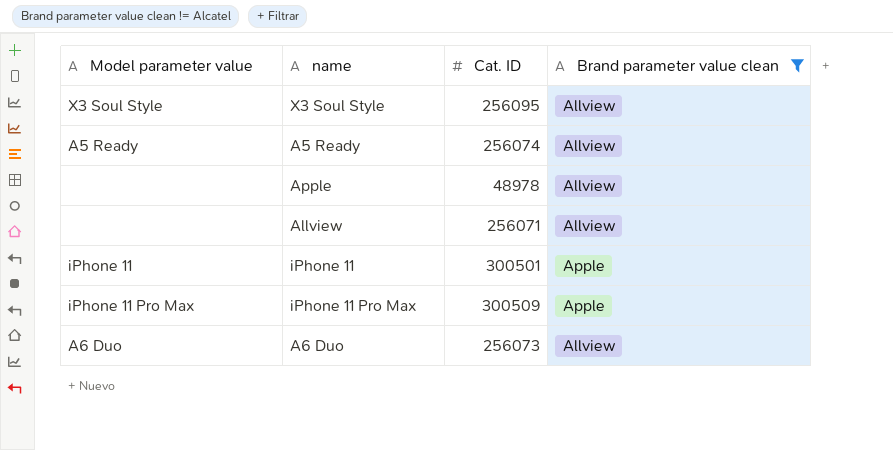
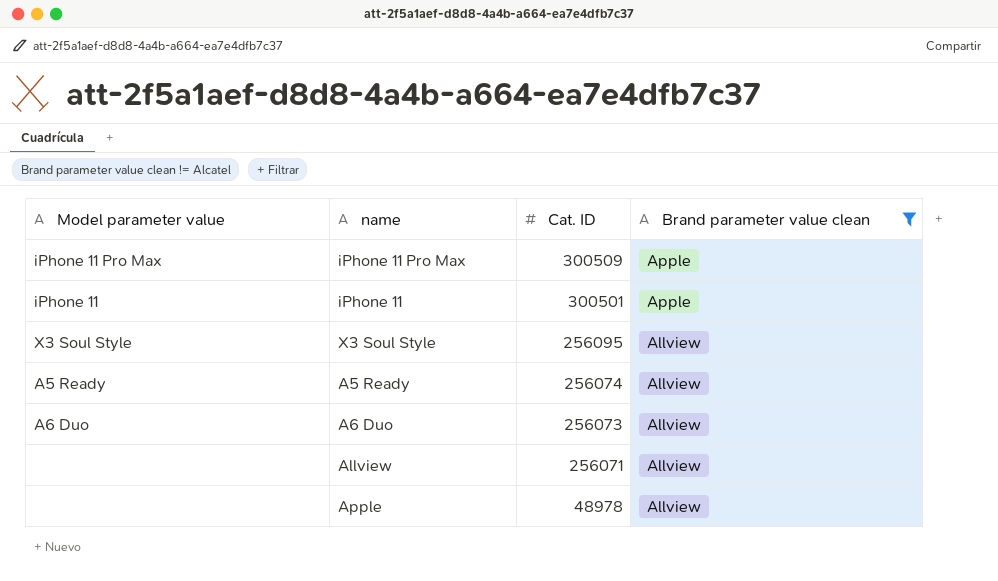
row order: none -> Cat. ID descending

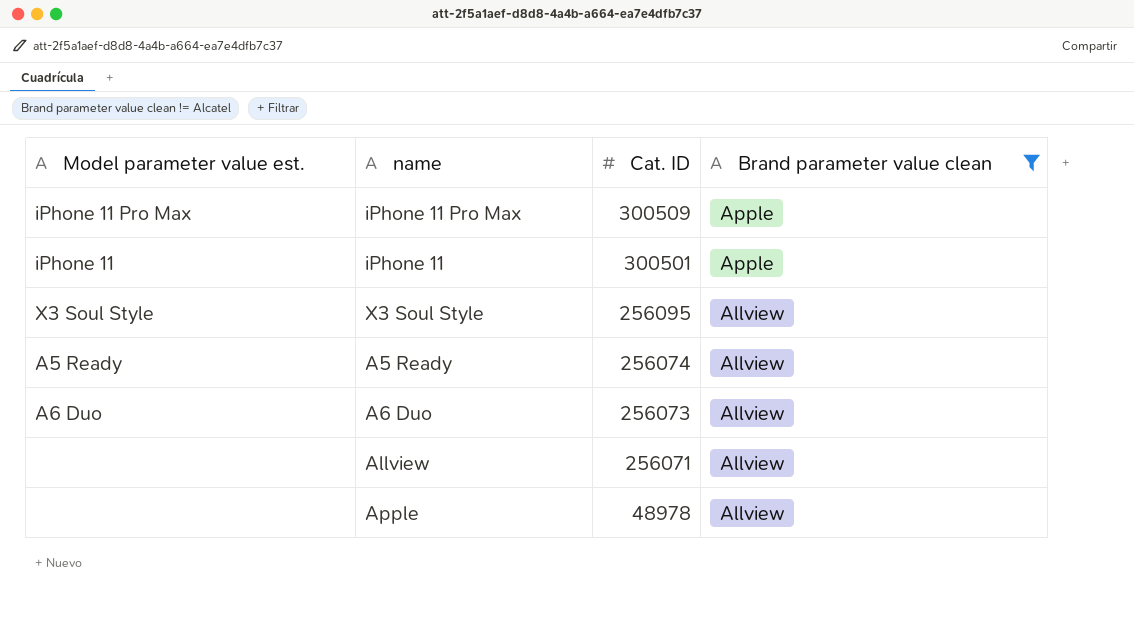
column name: Model parameter value -> Model parameter value est.

